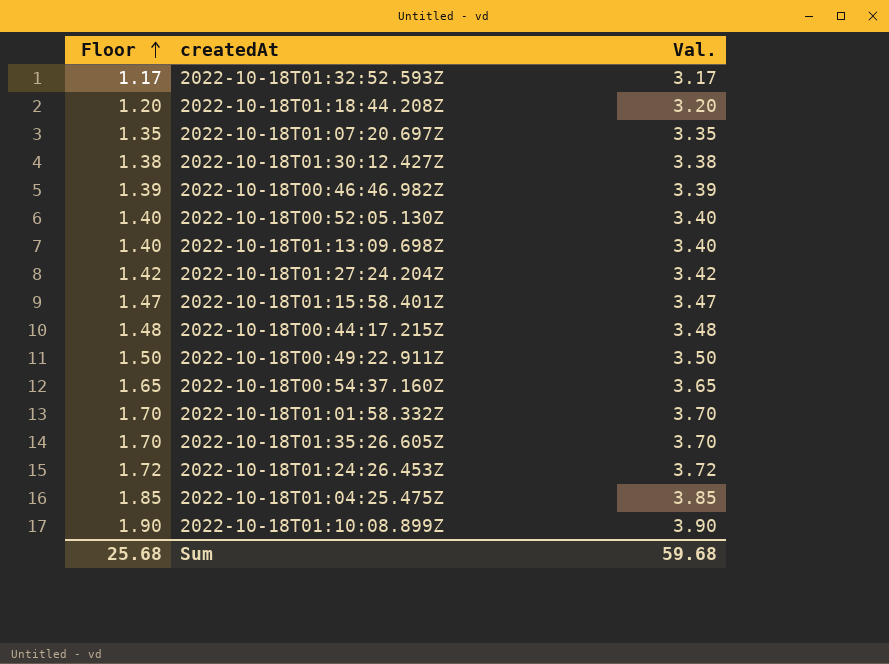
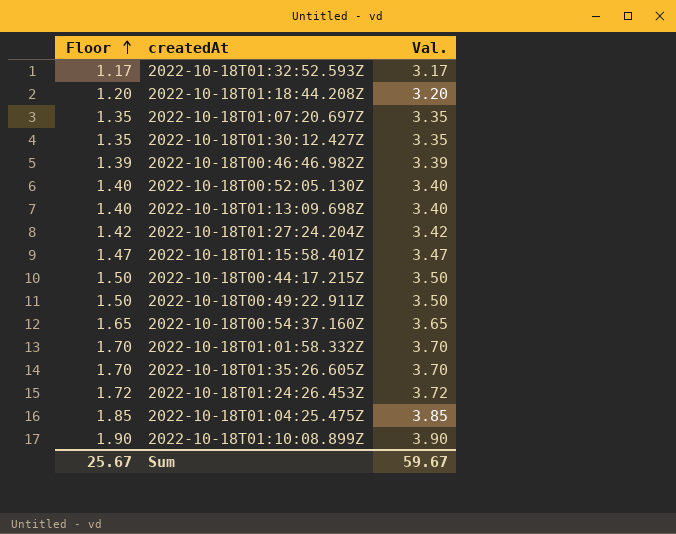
2022-10-18T01:30:12.427Z | Floor: 1.38 -> 1.35
2022-10-18T01:30:12.427Z | Val.: 3.38 -> 3.35
2022-10-18T00:44:17.215Z | Floor: 1.48 -> 1.50
2022-10-18T00:44:17.215Z | Val.: 3.48 -> 3.50
Sum | Floor: 25.68 -> 25.67
Sum | Val.: 59.68 -> 59.67

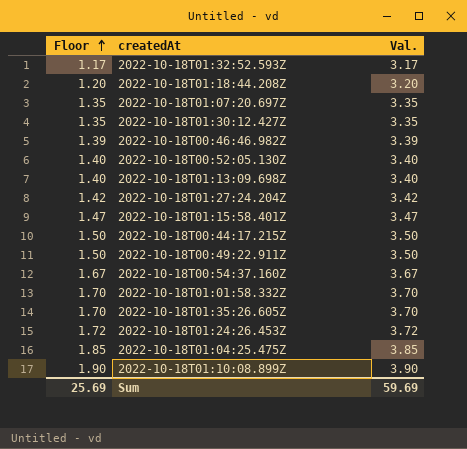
2022-10-18T00:54:37.160Z | Floor: 1.65 -> 1.67
2022-10-18T00:54:37.160Z | Val.: 3.65 -> 3.67
Sum | Floor: 25.67 -> 25.69
Sum | Val.: 59.67 -> 59.69

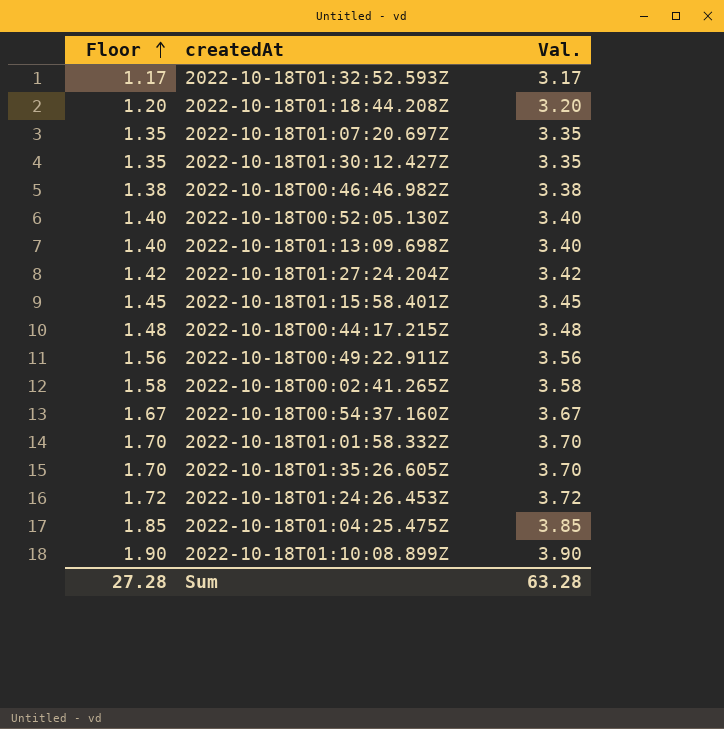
2022-10-18T00:46:46.982Z | Floor: 1.39 -> 1.38
2022-10-18T00:46:46.982Z | Val.: 3.39 -> 3.38
2022-10-18T01:15:58.401Z | Floor: 1.47 -> 1.45
2022-10-18T01:15:58.401Z | Val.: 3.47 -> 3.45
2022-10-18T00:44:17.215Z | Floor: 1.50 -> 1.48
2022-10-18T00:44:17.215Z | Val.: 3.50 -> 3.48
2022-10-18T00:49:22.911Z | Floor: 1.50 -> 1.56
2022-10-18T00:49:22.911Z | Val.: 3.50 -> 3.56
row 2022-10-18T00:02:41.265Z: none -> 1.58 | 3.58
Sum | Floor: 25.69 -> 27.28
Sum | Val.: 59.69 -> 63.28

